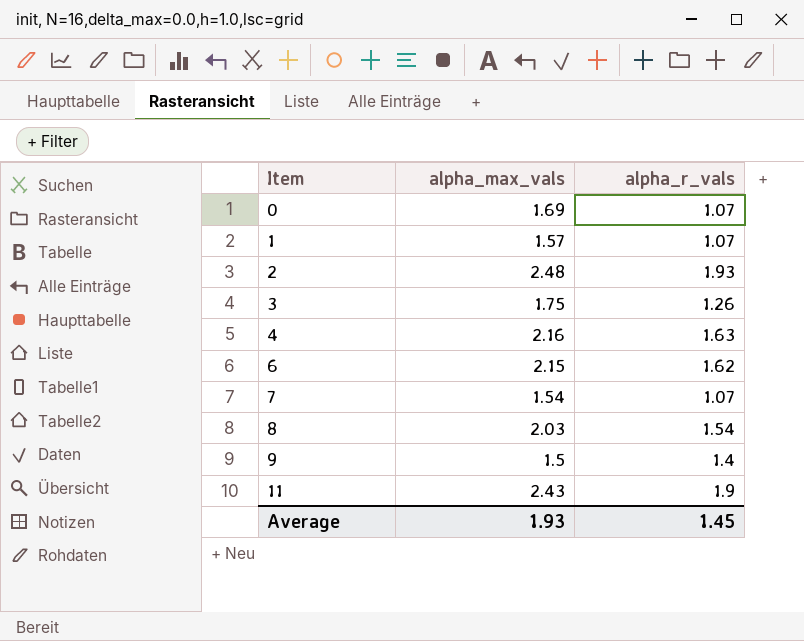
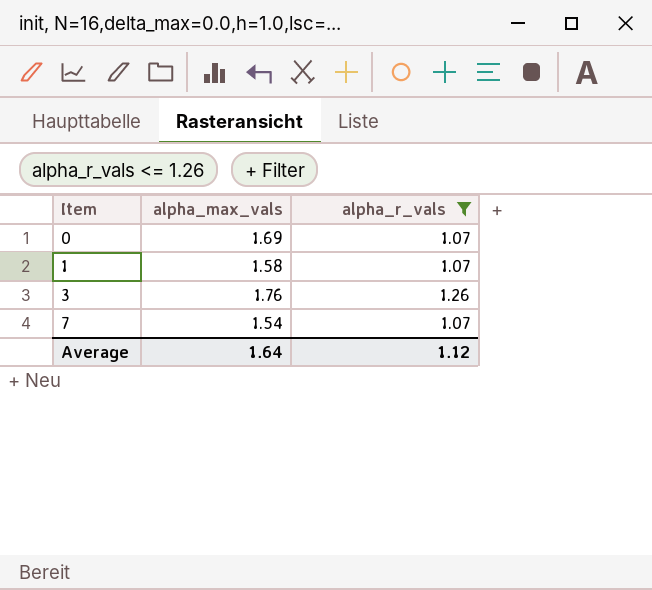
filter: none -> alpha_r_vals <= 1.26
1 | alpha_max_vals: 1.57 -> 1.58
3 | alpha_max_vals: 1.75 -> 1.76
Average | alpha_max_vals: 1.93 -> 1.64
Average | alpha_r_vals: 1.45 -> 1.12

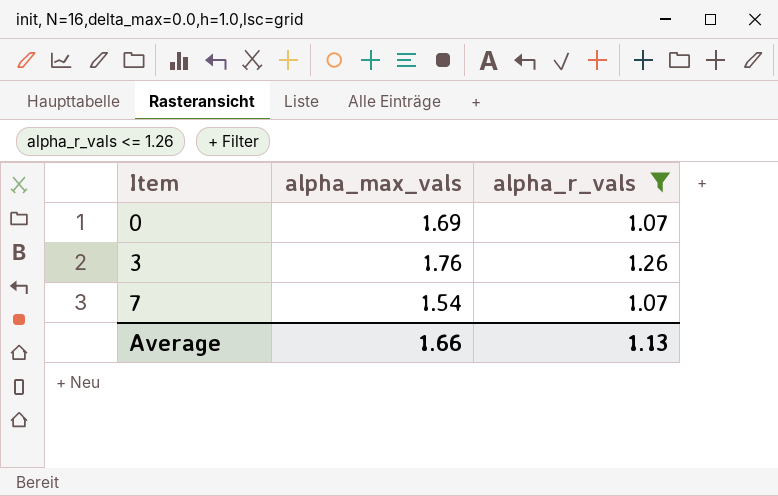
row 1: 1.58 | 1.07 -> none
Average | alpha_max_vals: 1.64 -> 1.66
Average | alpha_r_vals: 1.12 -> 1.13

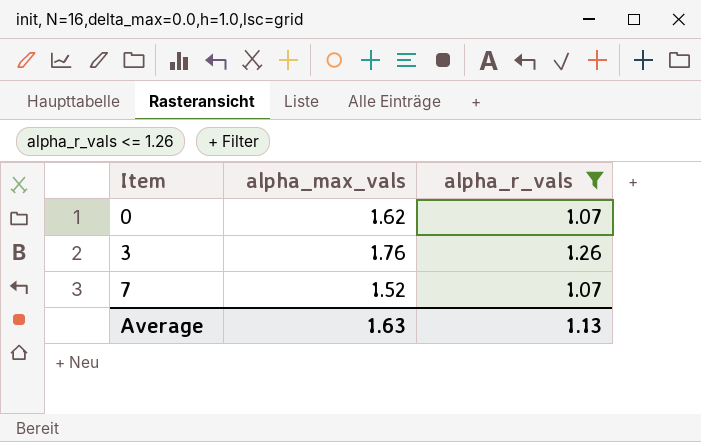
0 | alpha_max_vals: 1.69 -> 1.62
7 | alpha_max_vals: 1.54 -> 1.52
Average | alpha_max_vals: 1.66 -> 1.63

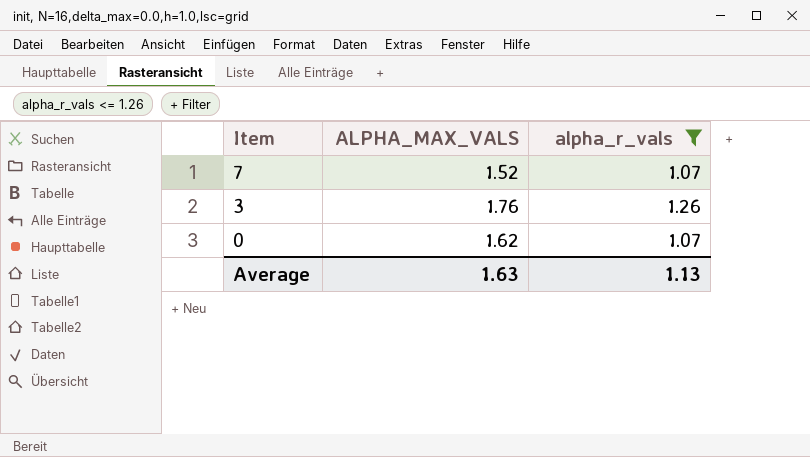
row order: Item ascending -> Item descending
column name: alpha_max_vals -> ALPHA_MAX_VALS

